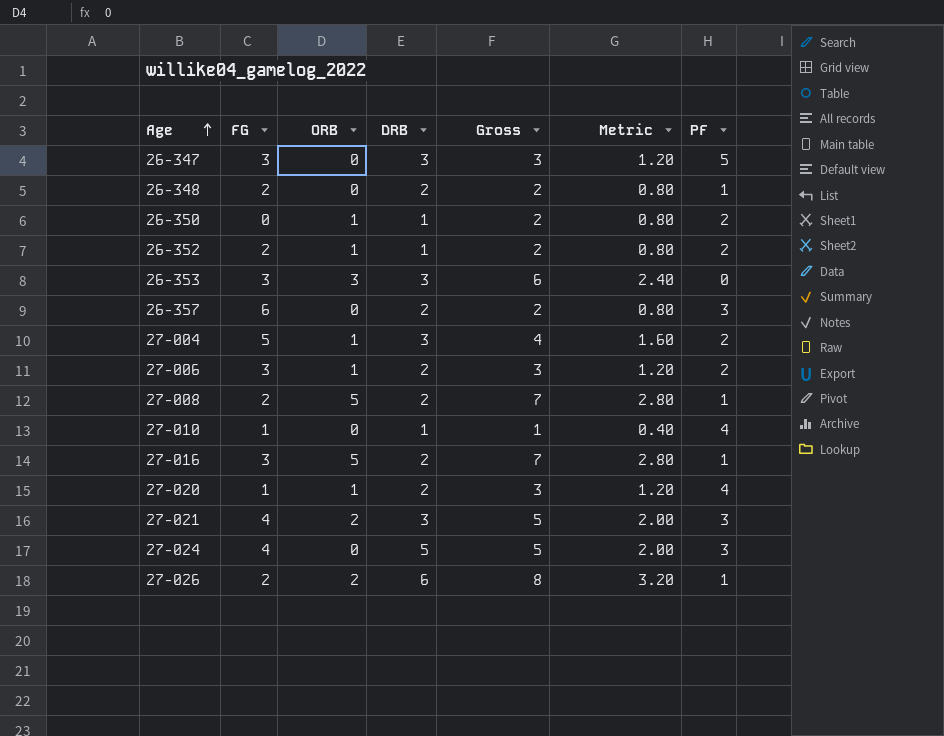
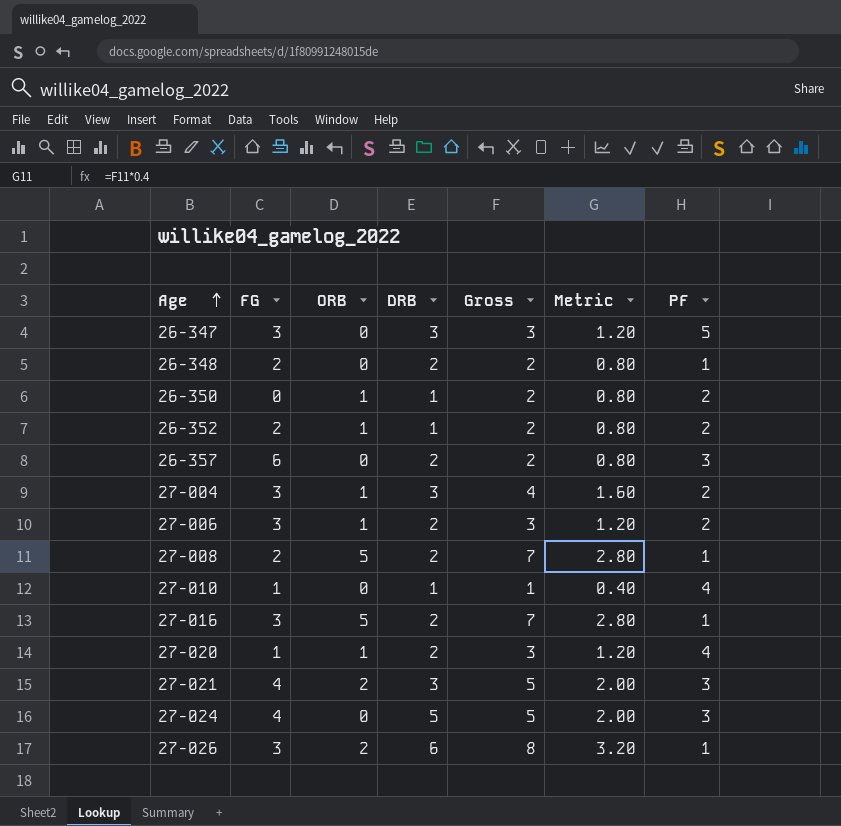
row 26-353: 3 | 3 | 3 | 6 | 2.40 | 0 -> none
27-004 | FG: 5 -> 3
27-026 | FG: 2 -> 3

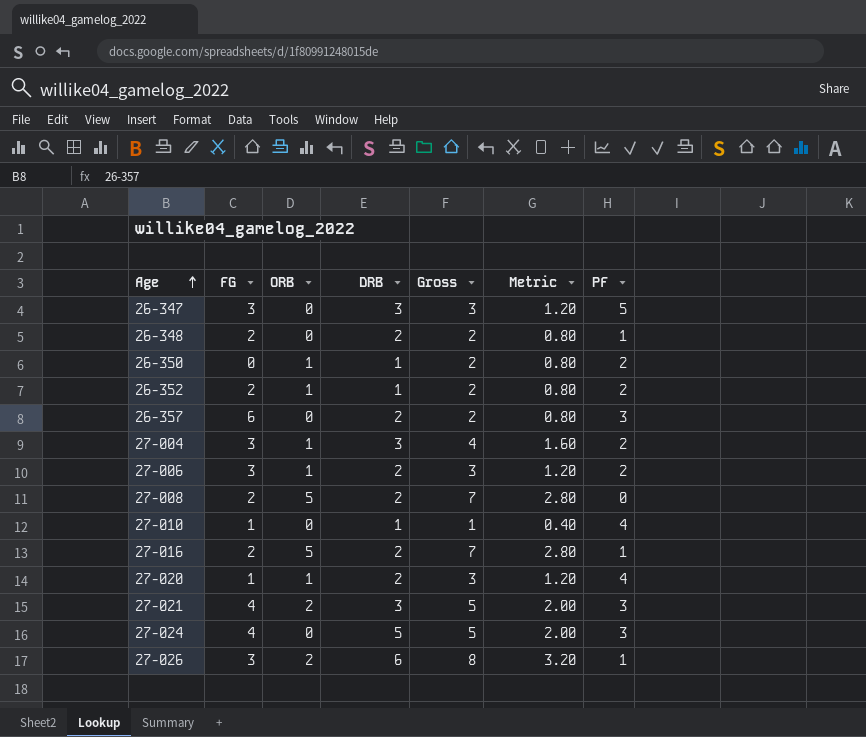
27-008 | PF: 1 -> 0
27-016 | FG: 3 -> 2

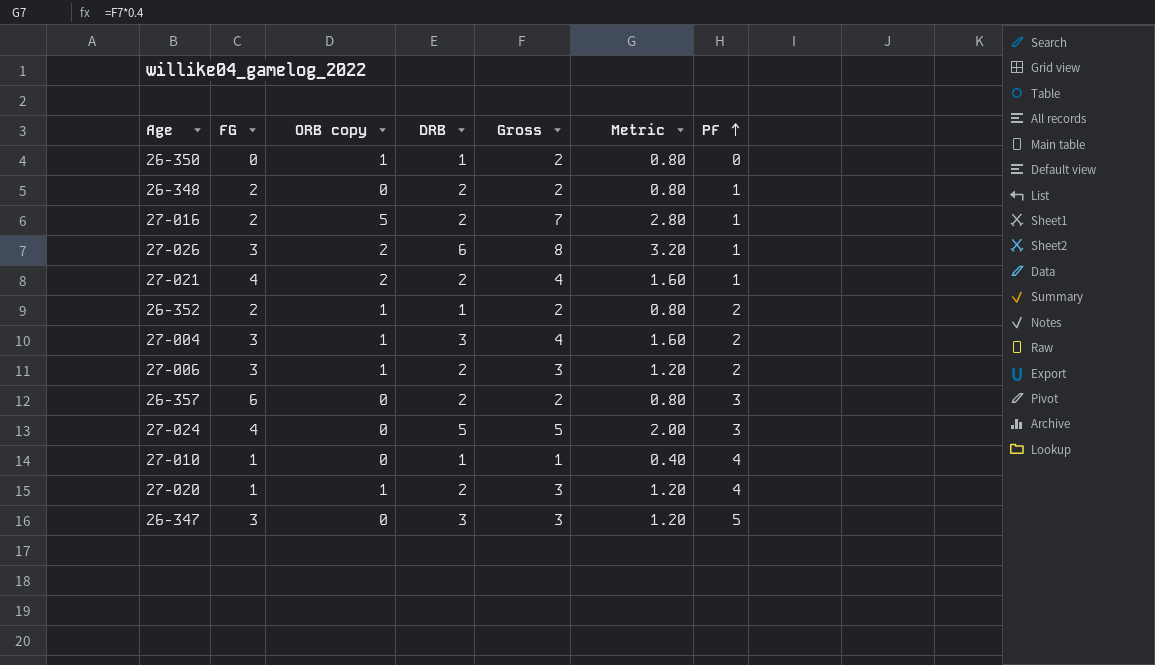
row order: Age ascending -> PF ascending
column name: ORB -> ORB copy
row 27-008: 2 | 5 | 2 | 7 | 2.80 | 0 -> none
26-350 | PF: 2 -> 0
27-021 | DRB: 3 -> 2
27-021 | Gross: 5 -> 4
27-021 | Metric: 2.00 -> 1.60
27-021 | PF: 3 -> 1

